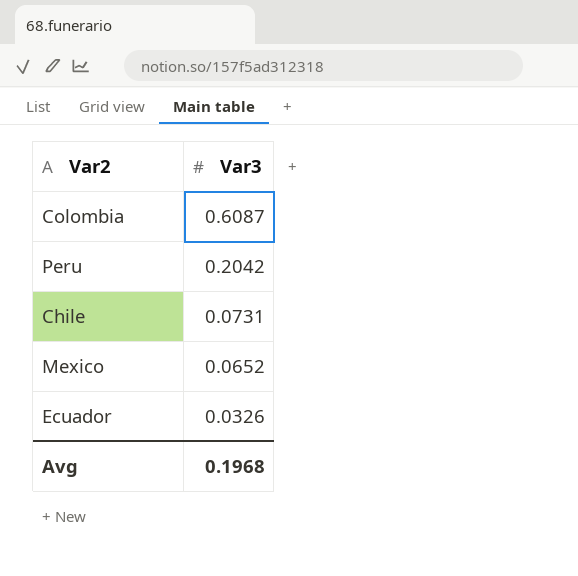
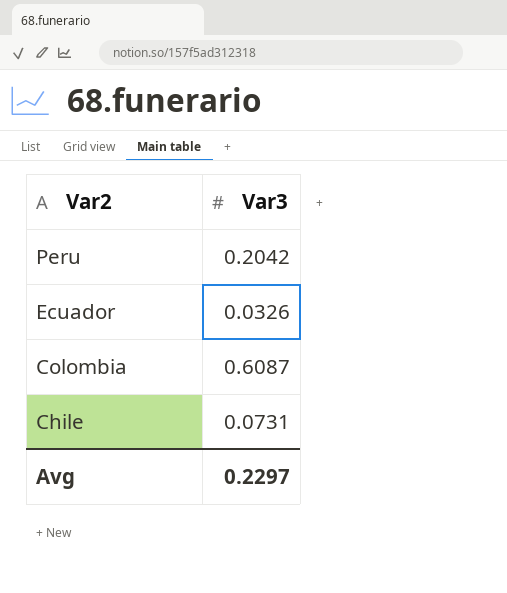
row order: Var3 descending -> Var2 descending
row Mexico: 0.0652 -> none
Avg | Var3: 0.1968 -> 0.2297

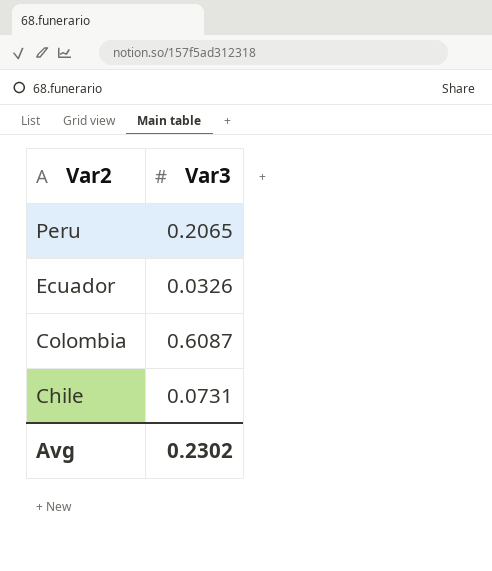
Peru | Var3: 0.2042 -> 0.2065
Avg | Var3: 0.2297 -> 0.2302

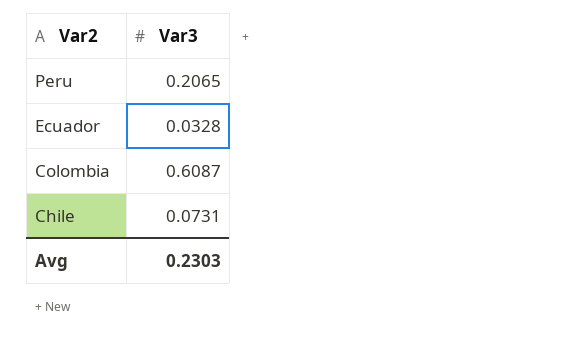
Ecuador | Var3: 0.0326 -> 0.0328
Avg | Var3: 0.2302 -> 0.2303

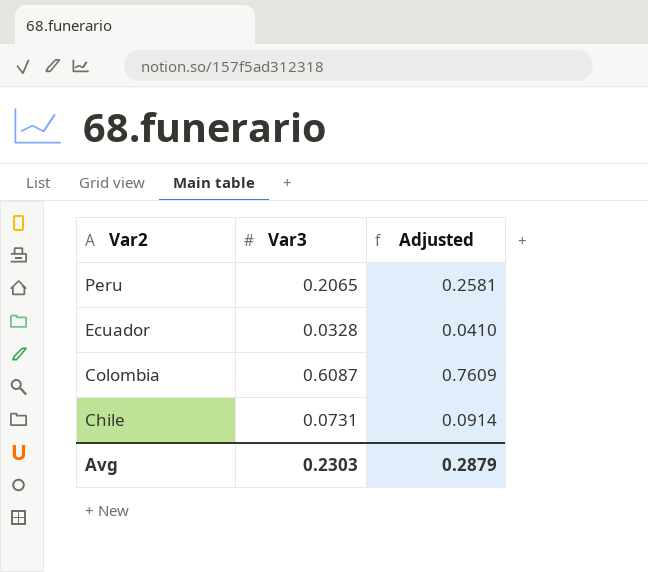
column Adjusted | formula: none -> [Var3] * 1.25

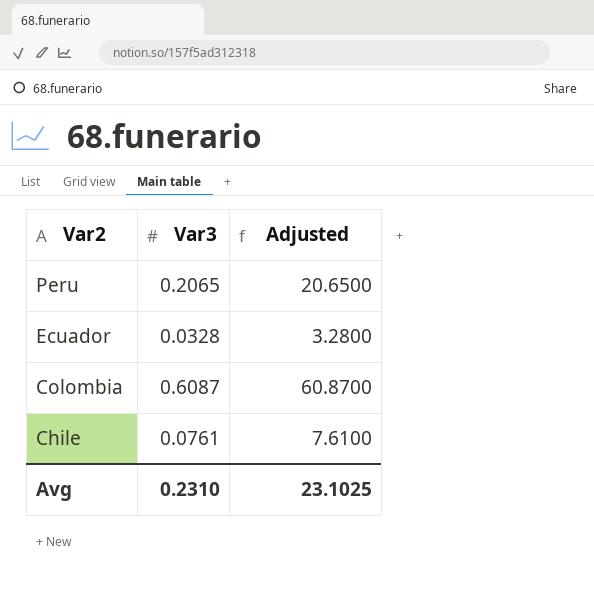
column Adjusted | formula: [Var3] * 1.25 -> [Var3] * 100
Chile | Var3: 0.0731 -> 0.0761
Avg | Var3: 0.2303 -> 0.2310
Avg | Adjusted: 0.2879 -> 23.1025

